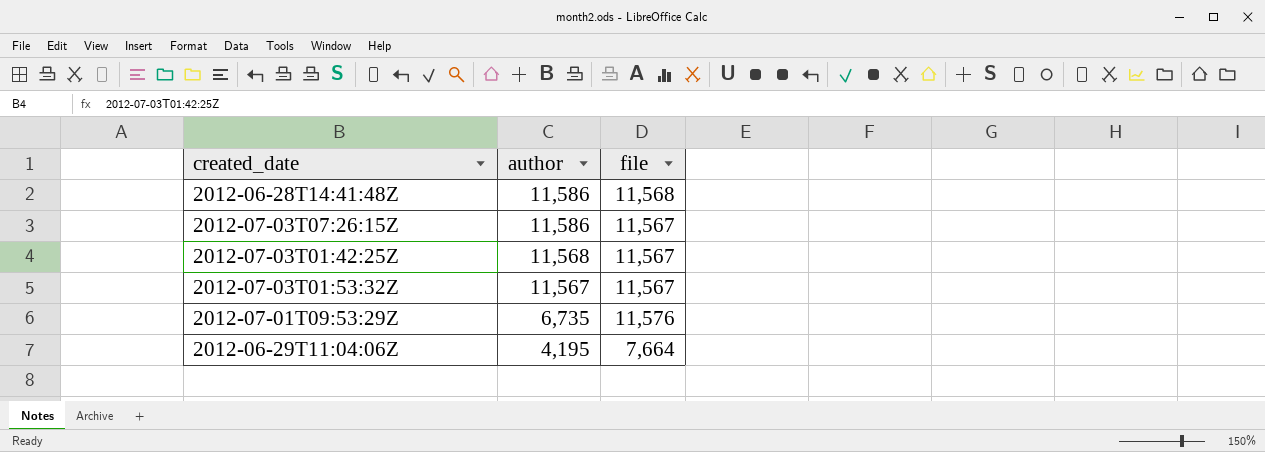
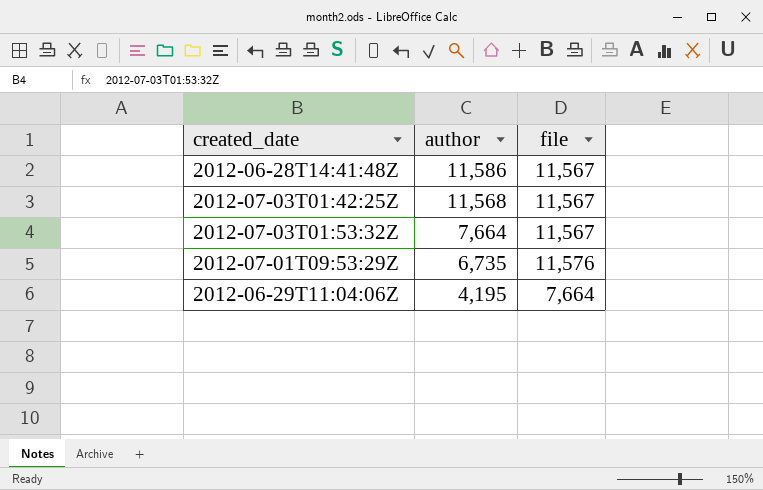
row 2012-07-03T07:26:15Z: 11,586 | 11,567 -> none
2012-06-28T14:41:48Z | file: 11,568 -> 11,567
2012-07-03T01:53:32Z | author: 11,567 -> 7,664

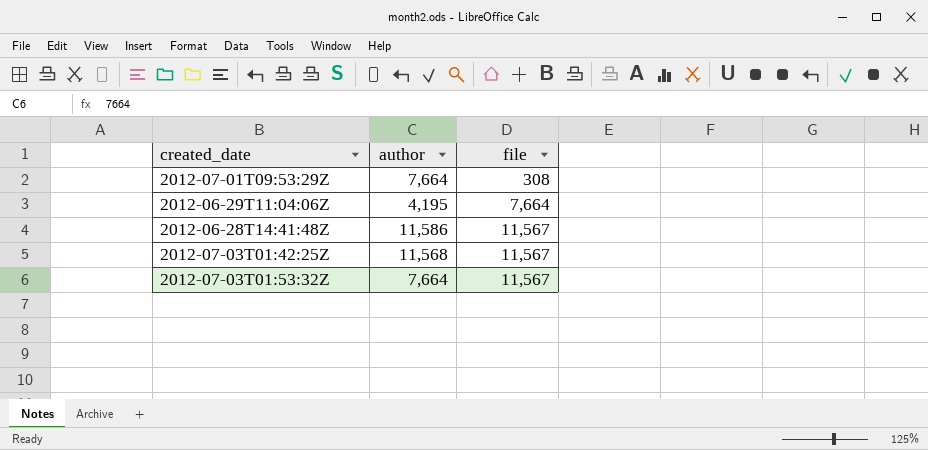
row order: author descending -> file ascending
2012-07-01T09:53:29Z | author: 6,735 -> 7,664
2012-07-01T09:53:29Z | file: 11,576 -> 308

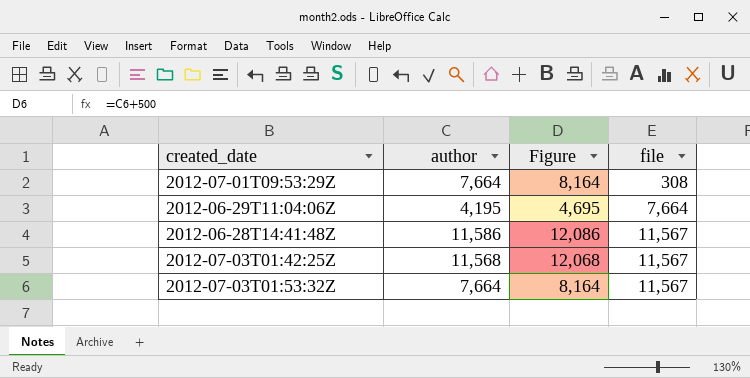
column Figure | formula: none -> [author] + 500

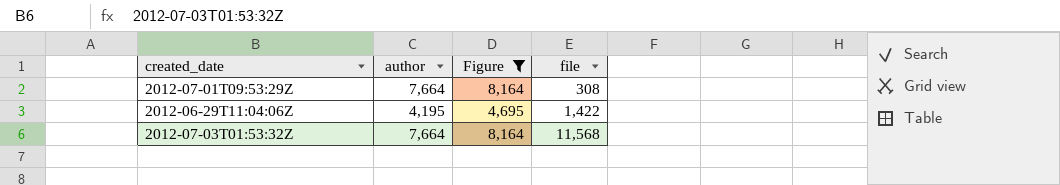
filter: none -> Figure <= 8,164
2012-06-29T11:04:06Z | file: 7,664 -> 1,422
2012-07-03T01:53:32Z | file: 11,567 -> 11,568

